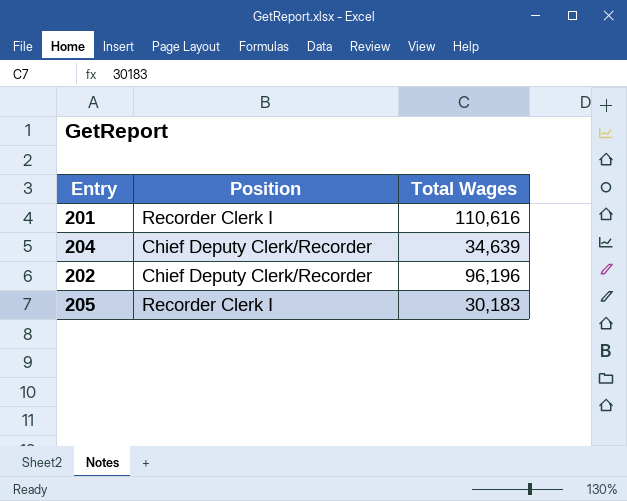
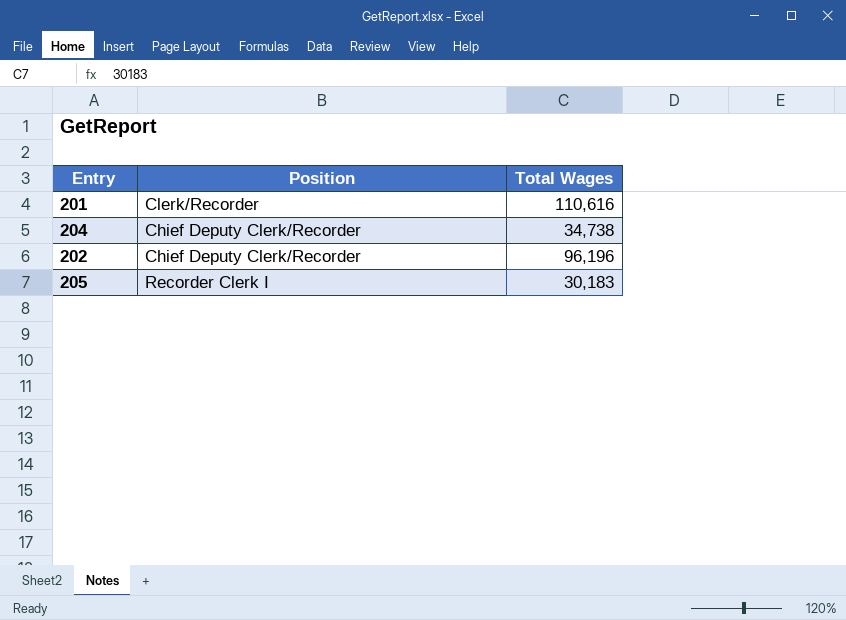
201 | Position: Recorder Clerk I -> Clerk/Recorder
204 | Total Wages: 34,639 -> 34,738

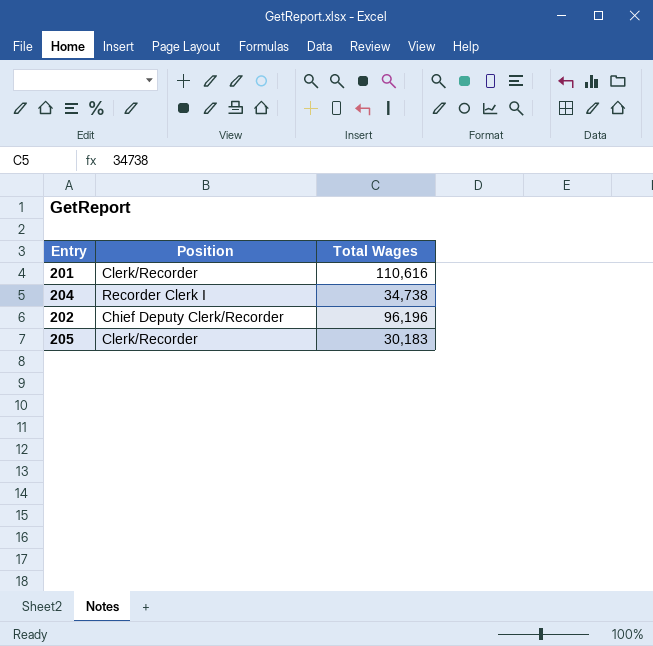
204 | Position: Chief Deputy Clerk/Recorder -> Recorder Clerk I
205 | Position: Recorder Clerk I -> Clerk/Recorder

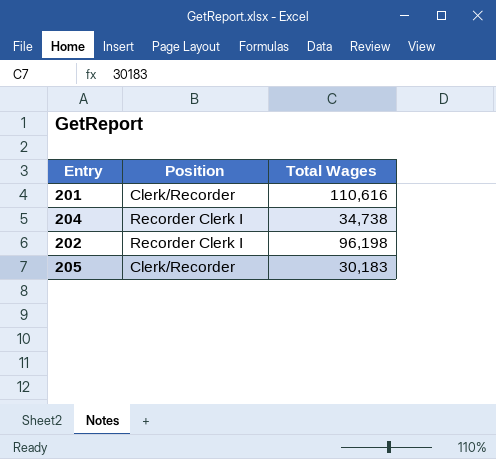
202 | Position: Chief Deputy Clerk/Recorder -> Recorder Clerk I
202 | Total Wages: 96,196 -> 96,198

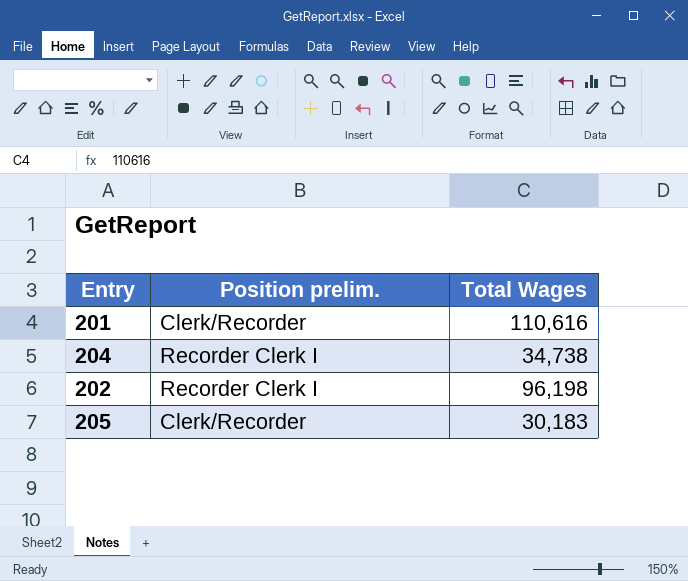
column name: Position -> Position prelim.

